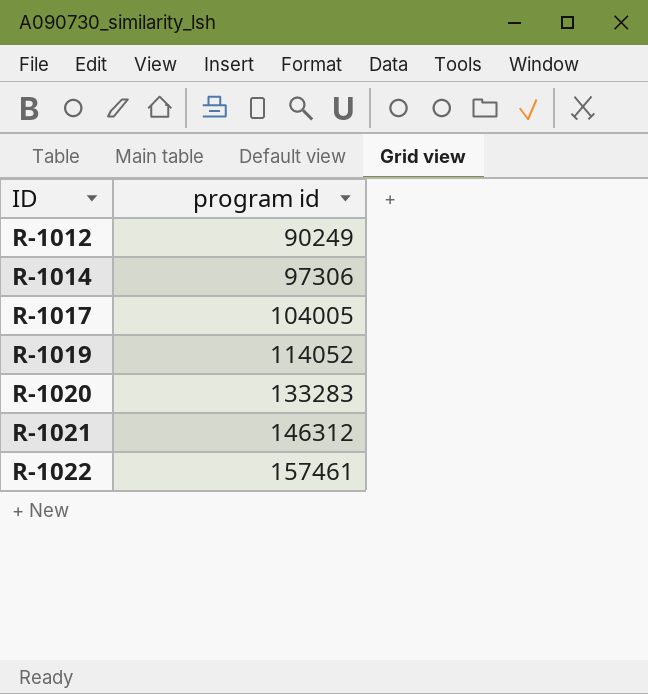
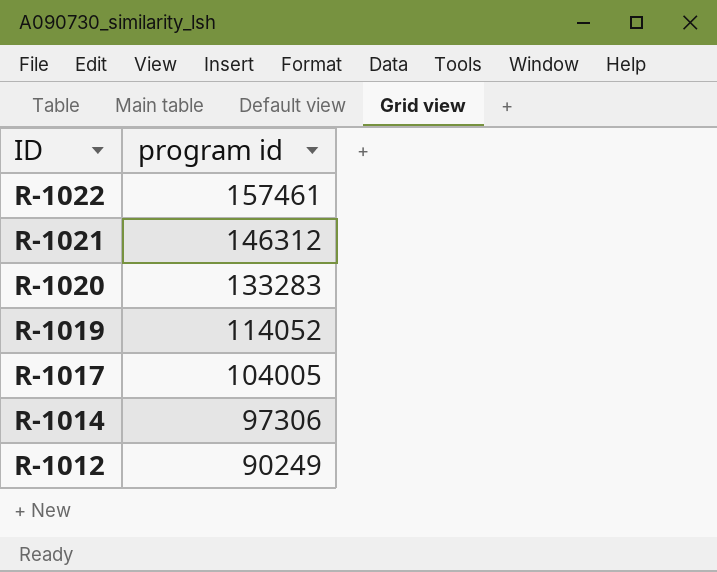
row order: ID ascending -> ID descending

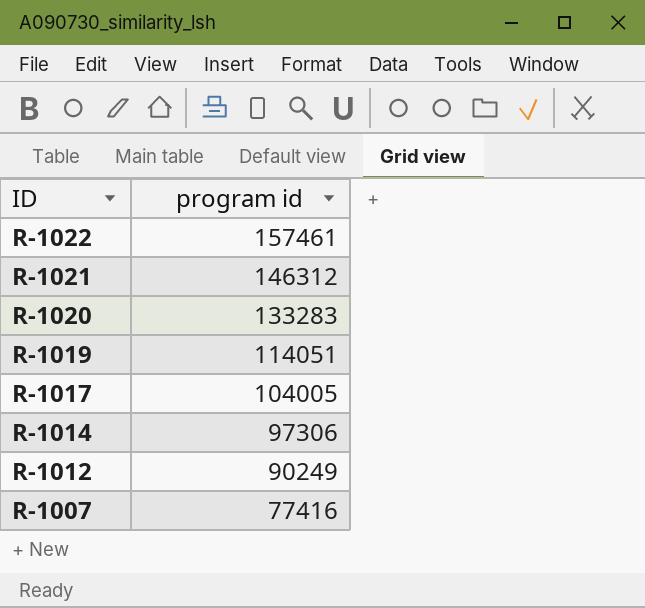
R-1019 | program id: 114052 -> 114051
row R-1007: none -> 77416

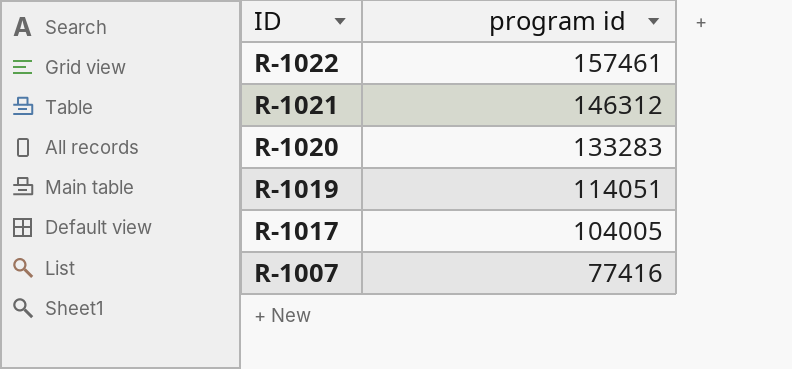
row R-1014: 97306 -> none
row R-1012: 90249 -> none

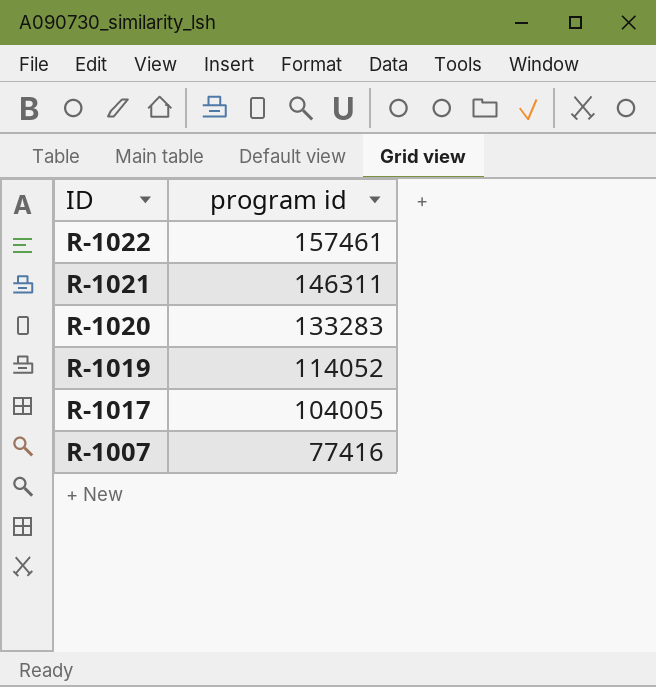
R-1021 | program id: 146312 -> 146311
R-1019 | program id: 114051 -> 114052

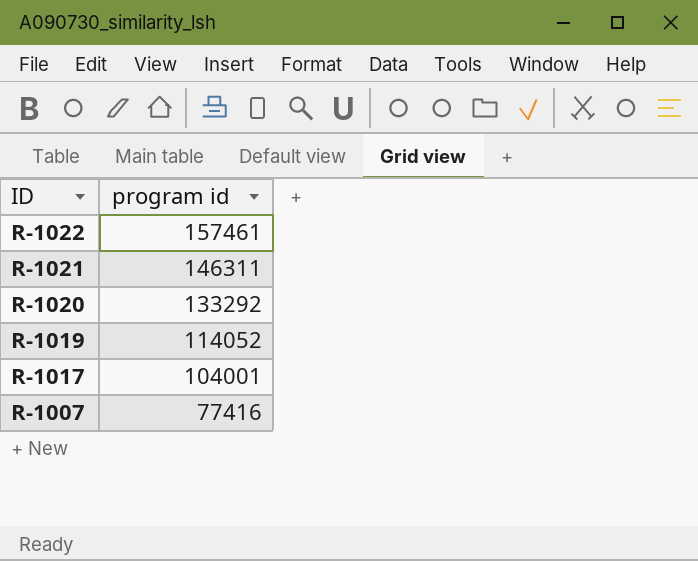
R-1020 | program id: 133283 -> 133292
R-1017 | program id: 104005 -> 104001

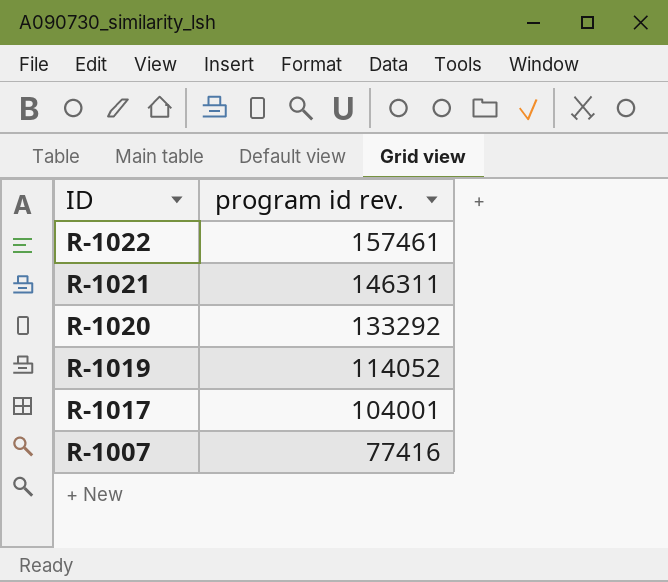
column name: program id -> program id rev.

